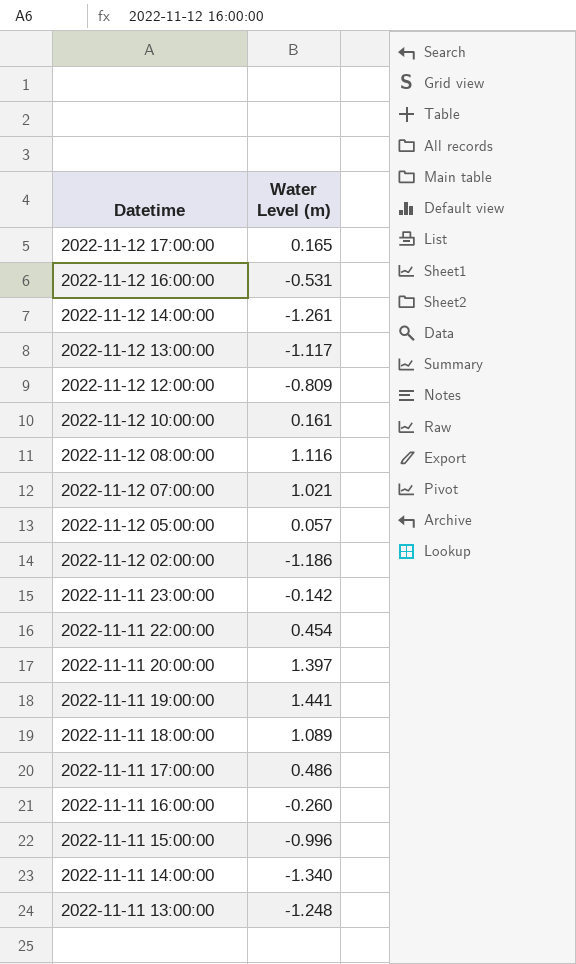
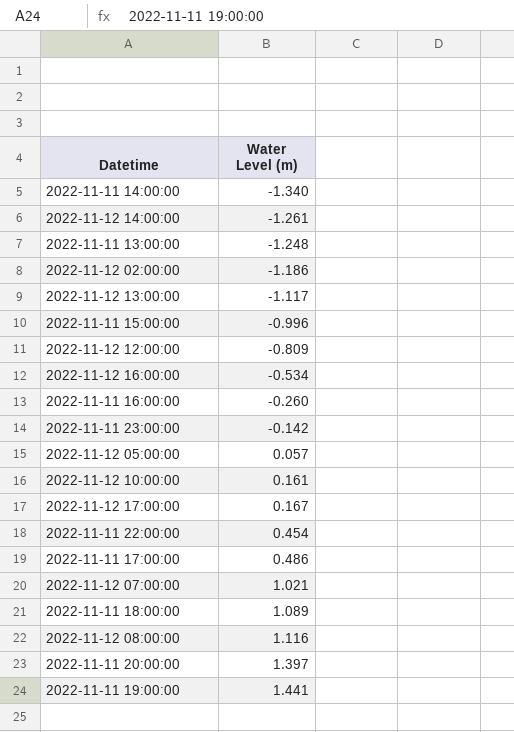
row order: Datetime descending -> Water Level (m) ascending
2022-11-12 16:00:00 | Water Level (m): -0.531 -> -0.534
2022-11-12 17:00:00 | Water Level (m): 0.165 -> 0.167

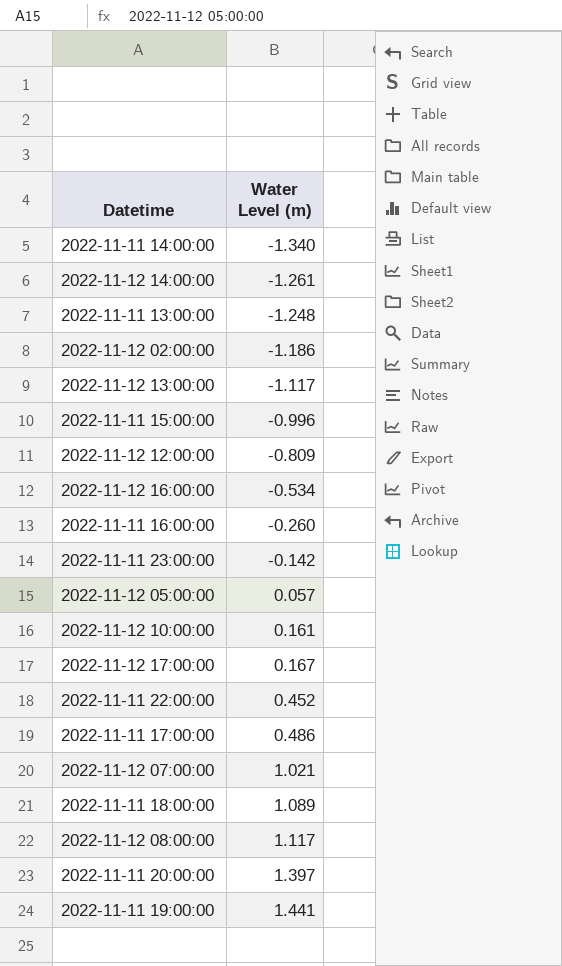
2022-11-11 22:00:00 | Water Level (m): 0.454 -> 0.452
2022-11-12 08:00:00 | Water Level (m): 1.116 -> 1.117

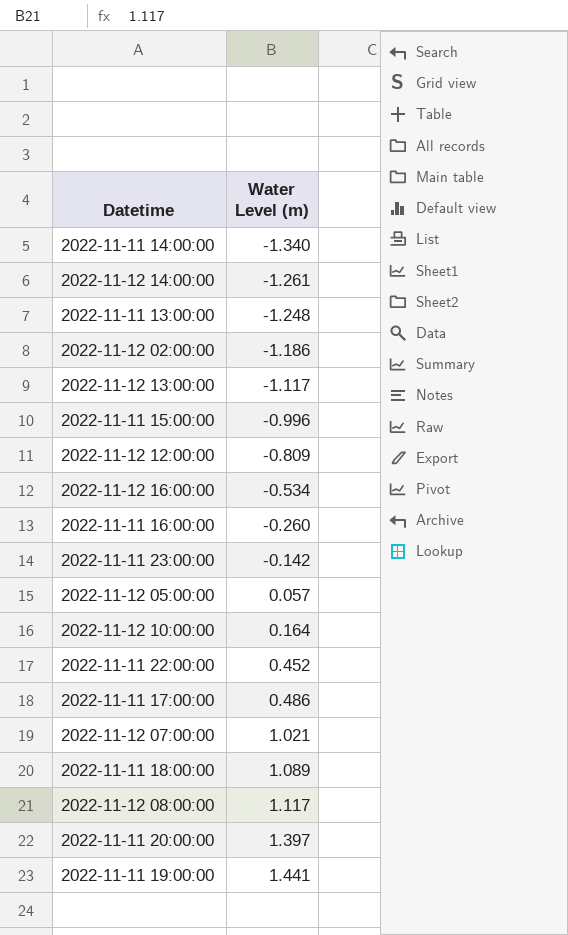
row 2022-11-12 17:00:00: 0.167 -> none
2022-11-12 10:00:00 | Water Level (m): 0.161 -> 0.164

